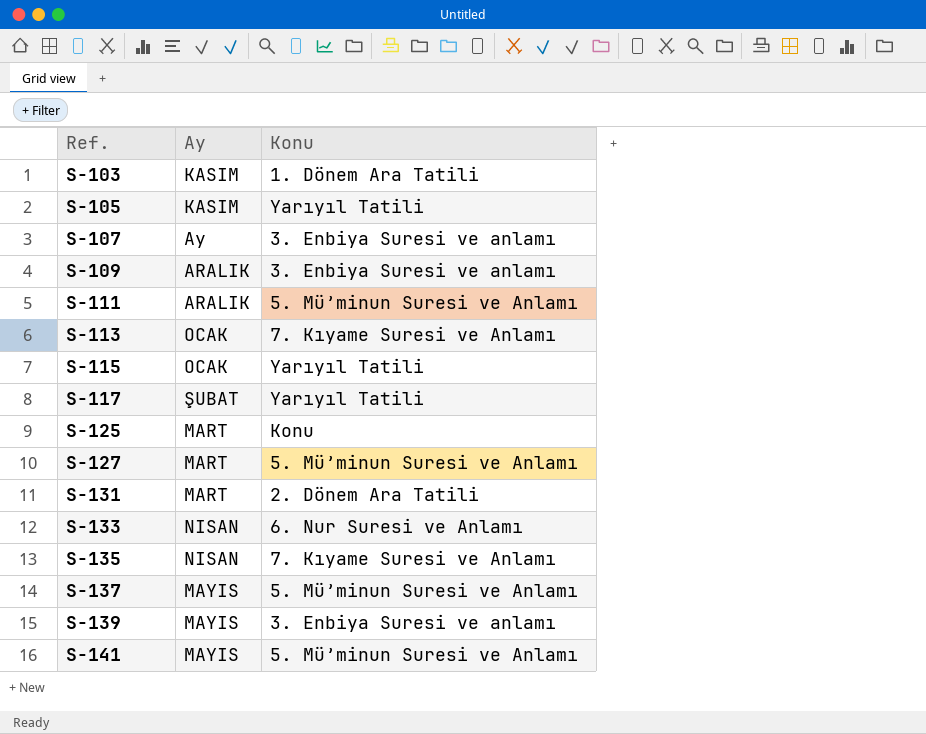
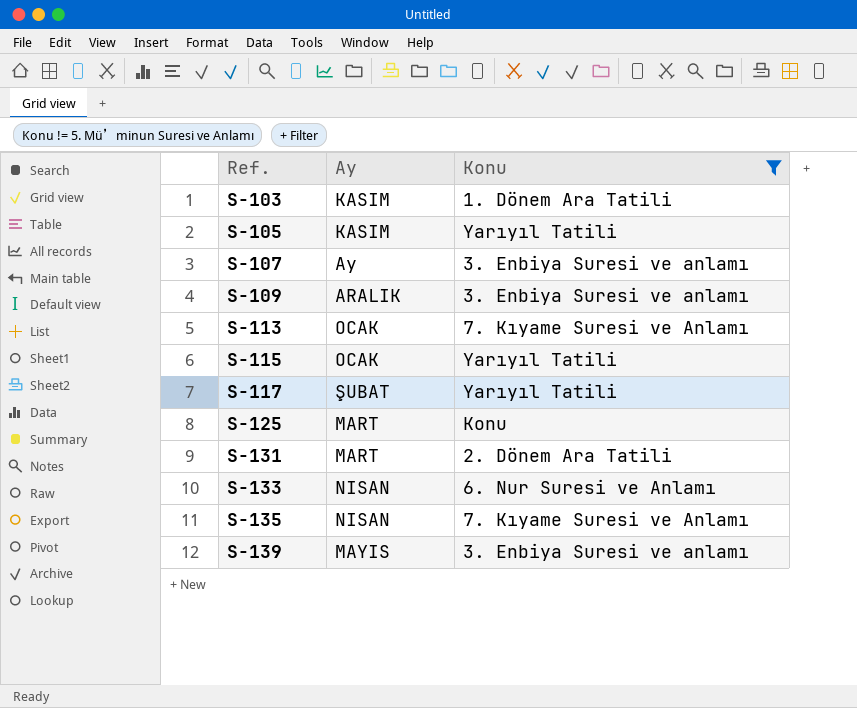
filter: none -> Konu != 5. Mü’minun Suresi ve Anlamı

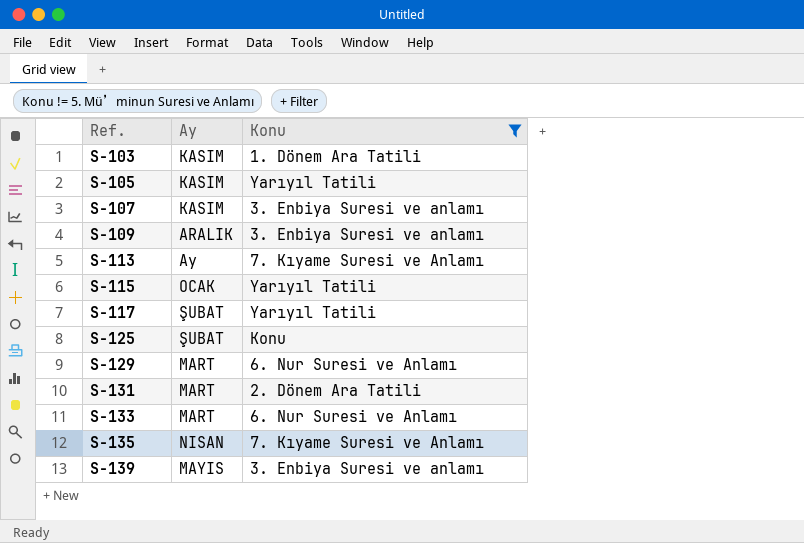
S-107 | Ay: Ay -> KASIM
S-113 | Ay: OCAK -> Ay
S-125 | Ay: MART -> ŞUBAT
row S-129: none -> MART | 6. Nur Suresi ve Anlamı
S-133 | Ay: NISAN -> MART

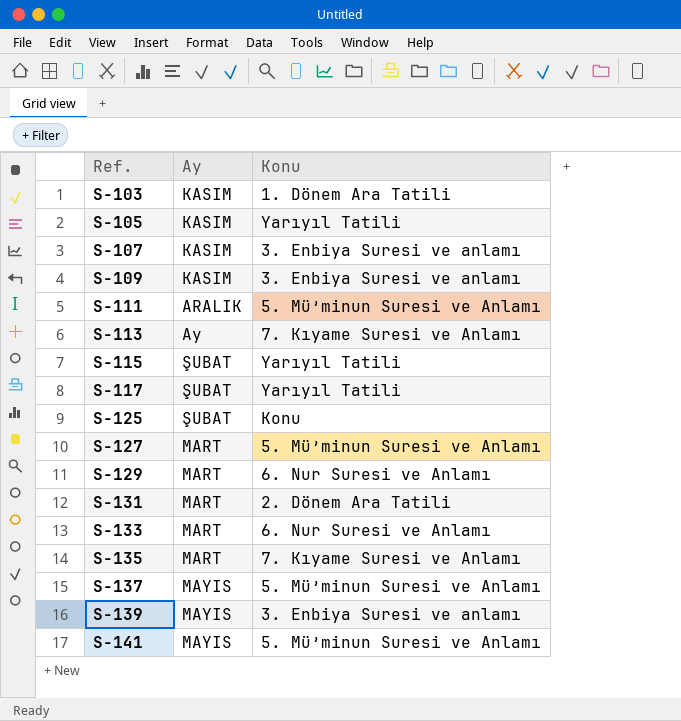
filter: Konu != 5. Mü’minun Suresi ve Anlamı -> none
S-109 | Ay: ARALIK -> KASIM
S-115 | Ay: OCAK -> ŞUBAT
S-135 | Ay: NISAN -> MART

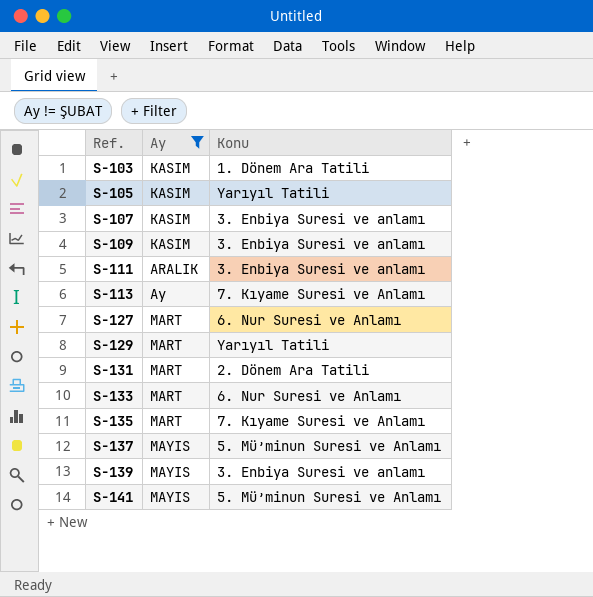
filter: none -> Ay != ŞUBAT
S-111 | Konu: 5. Mü’minun Suresi ve Anlamı -> 3. Enbiya Suresi ve anlamı
S-127 | Konu: 5. Mü’minun Suresi ve Anlamı -> 6. Nur Suresi ve Anlamı
S-129 | Konu: 6. Nur Suresi ve Anlamı -> Yarıyıl Tatili

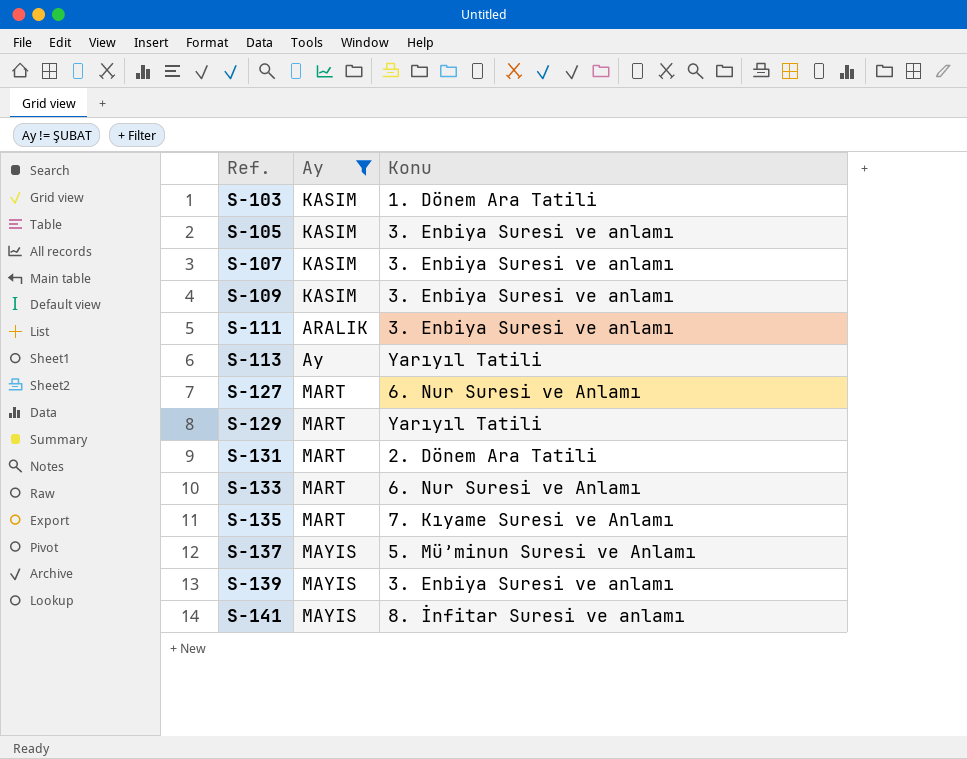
S-105 | Konu: Yarıyıl Tatili -> 3. Enbiya Suresi ve anlamı
S-113 | Konu: 7. Kıyame Suresi ve Anlamı -> Yarıyıl Tatili
S-141 | Konu: 5. Mü’minun Suresi ve Anlamı -> 8. İnfitar Suresi ve anlamı

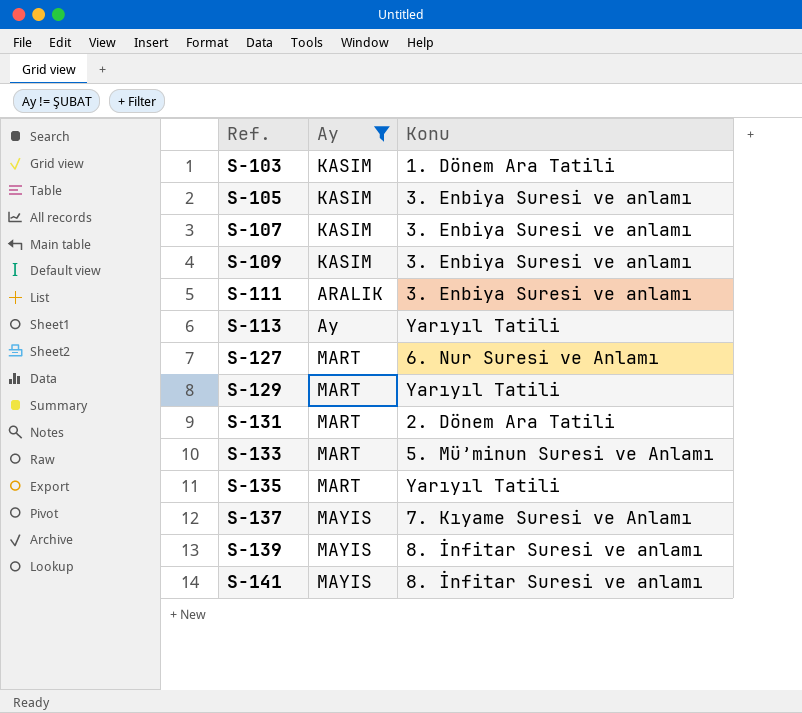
S-133 | Konu: 6. Nur Suresi ve Anlamı -> 5. Mü’minun Suresi ve Anlamı
S-135 | Konu: 7. Kıyame Suresi ve Anlamı -> Yarıyıl Tatili
S-137 | Konu: 5. Mü’minun Suresi ve Anlamı -> 7. Kıyame Suresi ve Anlamı
S-139 | Konu: 3. Enbiya Suresi ve anlamı -> 8. İnfitar Suresi ve anlamı

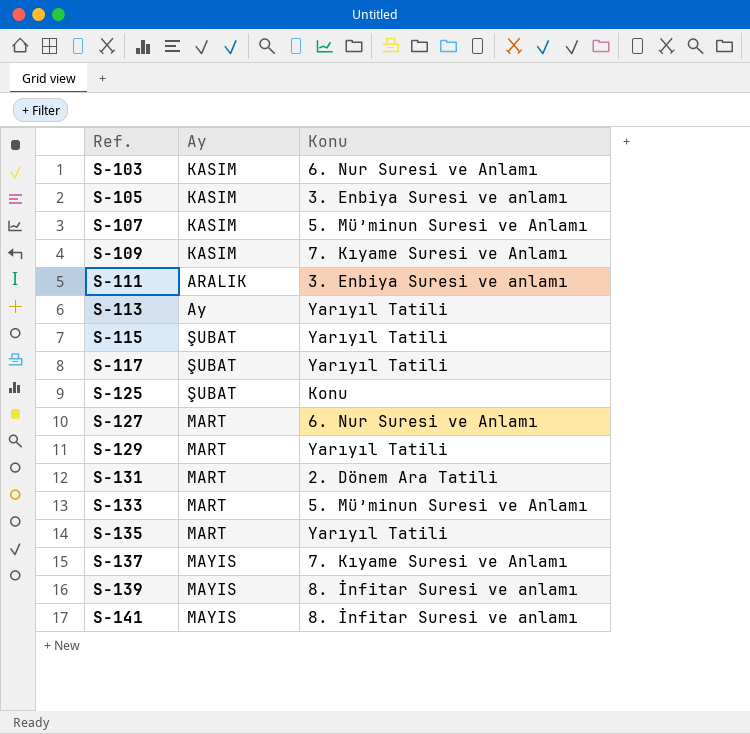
filter: Ay != ŞUBAT -> none
S-103 | Konu: 1. Dönem Ara Tatili -> 6. Nur Suresi ve Anlamı
S-107 | Konu: 3. Enbiya Suresi ve anlamı -> 5. Mü’minun Suresi ve Anlamı
S-109 | Konu: 3. Enbiya Suresi ve anlamı -> 7. Kıyame Suresi ve Anlamı

